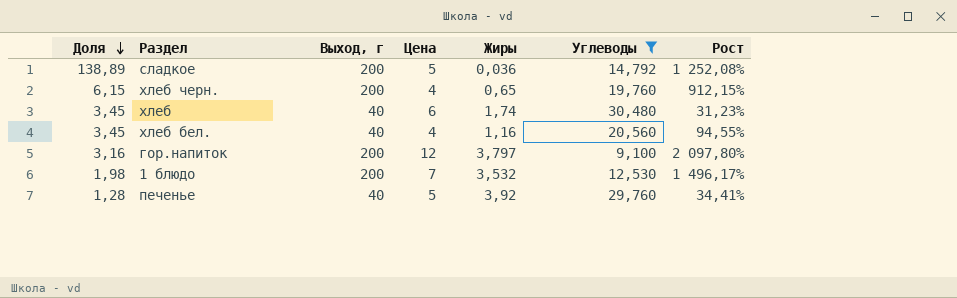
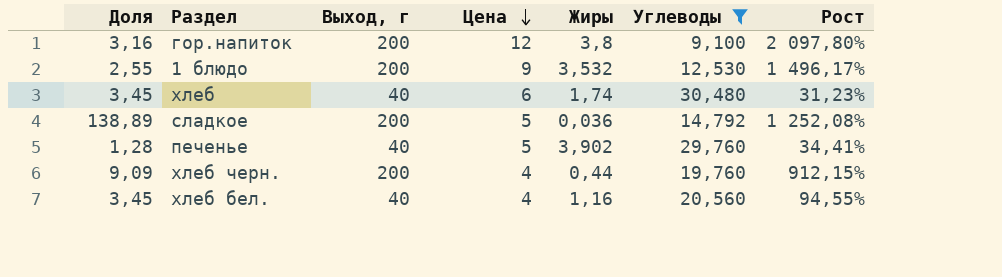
row order: Доля descending -> Цена descending
гор.напиток | Жиры: 3,797 -> 3,8
1 блюдо | Доля: 1,98 -> 2,55
1 блюдо | Цена: 7 -> 9
печенье | Жиры: 3,92 -> 3,902
хлеб черн. | Доля: 6,15 -> 9,09
хлеб черн. | Жиры: 0,65 -> 0,44

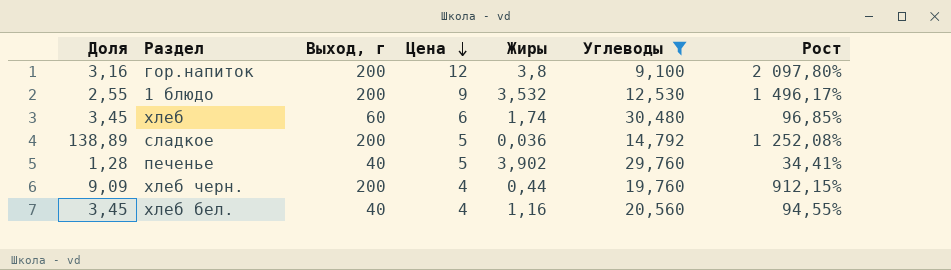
хлеб | Выход, г: 40 -> 60
хлеб | Рост: 31,23% -> 96,85%

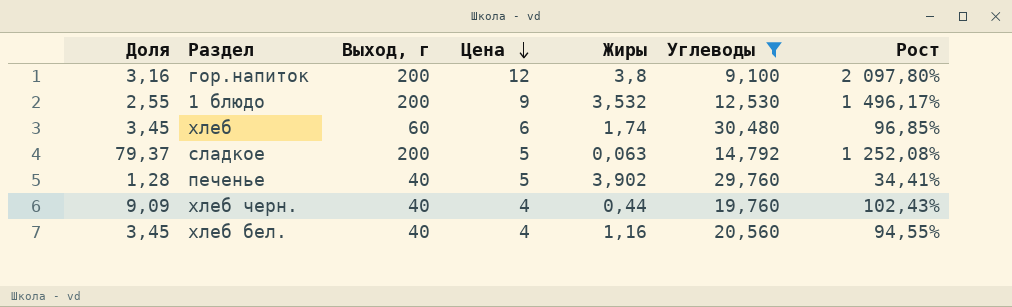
сладкое | Доля: 138,89 -> 79,37
сладкое | Жиры: 0,036 -> 0,063
хлеб черн. | Выход, г: 200 -> 40
хлеб черн. | Рост: 912,15% -> 102,43%

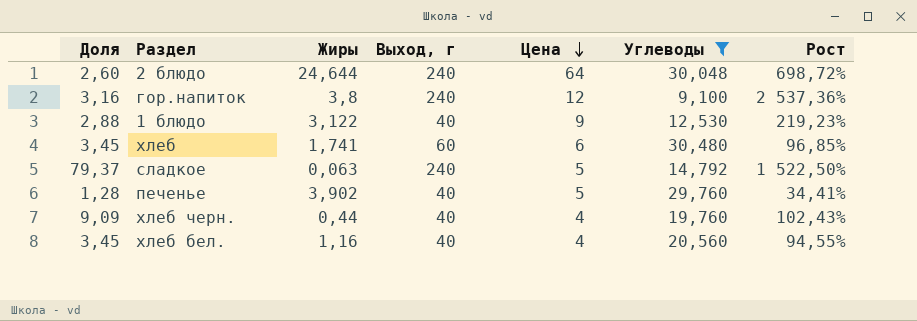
column Жиры | position: 5 -> 3
row 2 блюдо: none -> 2,60 | 24,644 | 240 | 64 | 30,048 | 698,72%
гор.напиток | Выход, г: 200 -> 240
гор.напиток | Рост: 2 097,80% -> 2 537,36%
1 блюдо | Доля: 2,55 -> 2,88
1 блюдо | Жиры: 3,532 -> 3,122
1 блюдо | Выход, г: 200 -> 40
1 блюдо | Рост: 1 496,17% -> 219,23%
хлеб | Жиры: 1,74 -> 1,741
сладкое | Выход, г: 200 -> 240
сладкое | Рост: 1 252,08% -> 1 522,50%

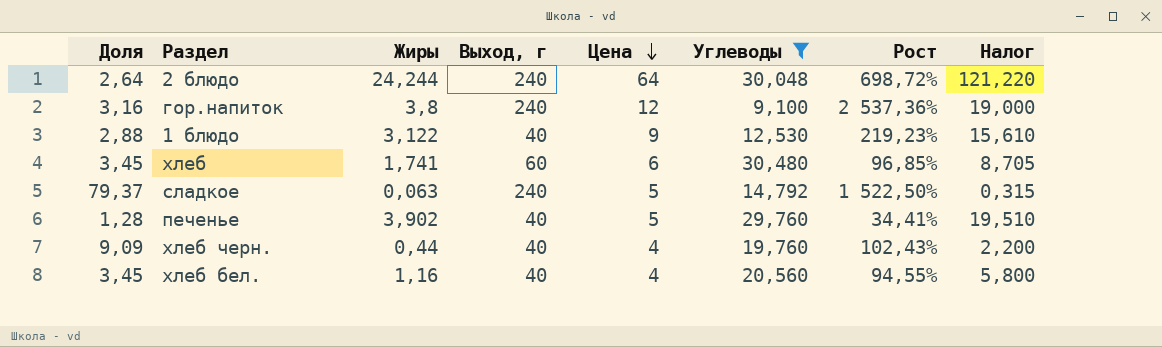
column Налог | formula: none -> [Жиры] * 5
2 блюдо | Доля: 2,60 -> 2,64
2 блюдо | Жиры: 24,644 -> 24,244

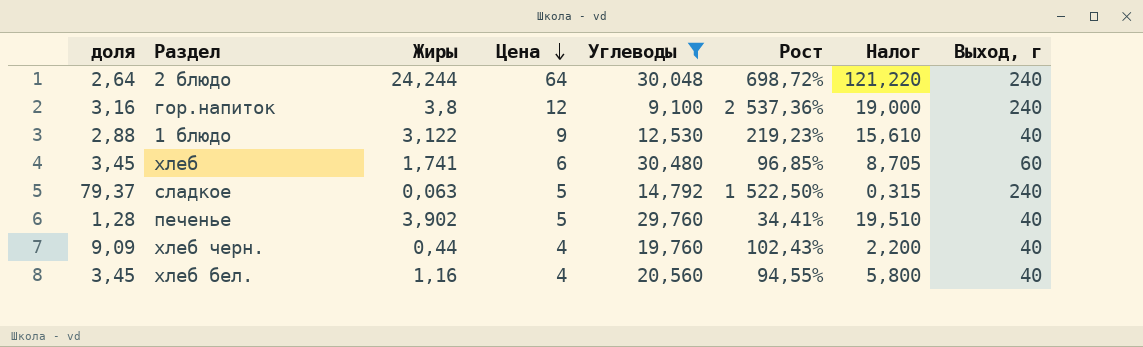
column name: Доля -> доля
column Выход, г | position: 4 -> 8

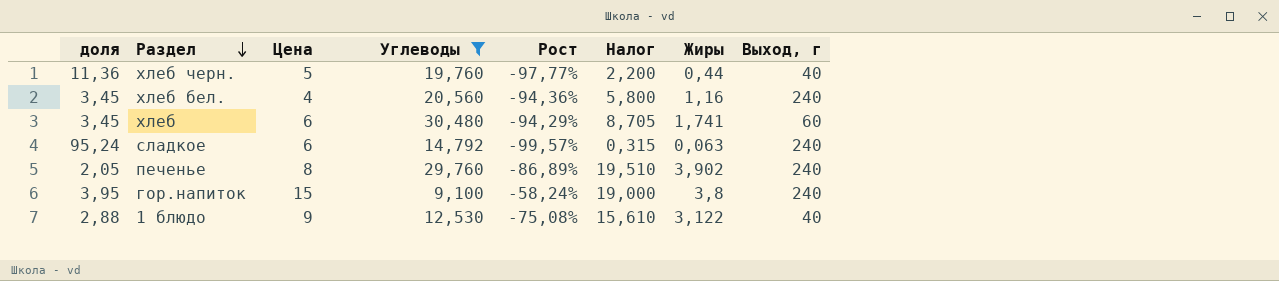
row order: Цена descending -> Раздел descending
column Рост | formula: ([Выход, г] - [Углеводы]) / [Углеводы] -> ([Жиры] - [Углеводы]) / [Углеводы]
column Жиры | position: 3 -> 7
row 2 блюдо: 2,64 | 24,244 | 64 | 30,048 | 698,72% | 121,220 | 240 -> none
хлеб черн. | доля: 9,09 -> 11,36
хлеб черн. | Цена: 4 -> 5
хлеб бел. | Выход, г: 40 -> 240
сладкое | доля: 79,37 -> 95,24
сладкое | Цена: 5 -> 6
печенье | доля: 1,28 -> 2,05
печенье | Цена: 5 -> 8
печенье | Выход, г: 40 -> 240
гор.напиток | доля: 3,16 -> 3,95
гор.напиток | Цена: 12 -> 15

